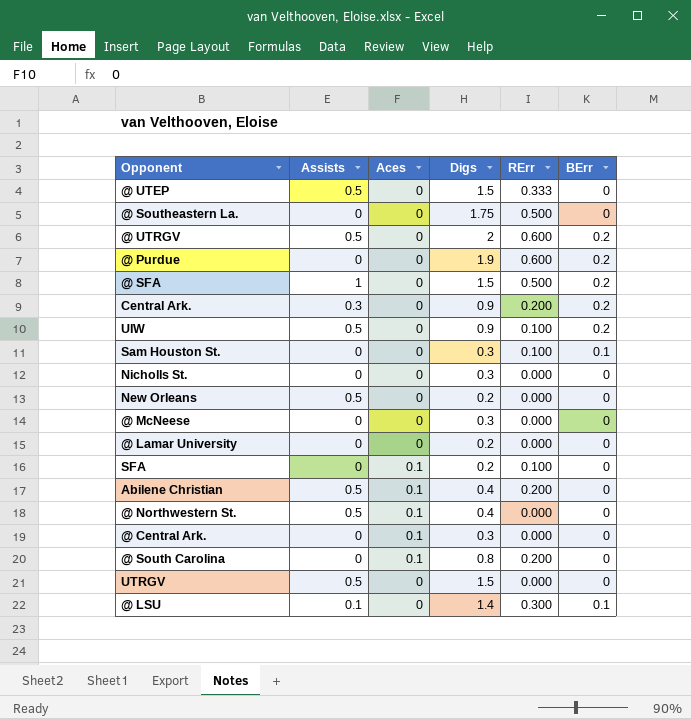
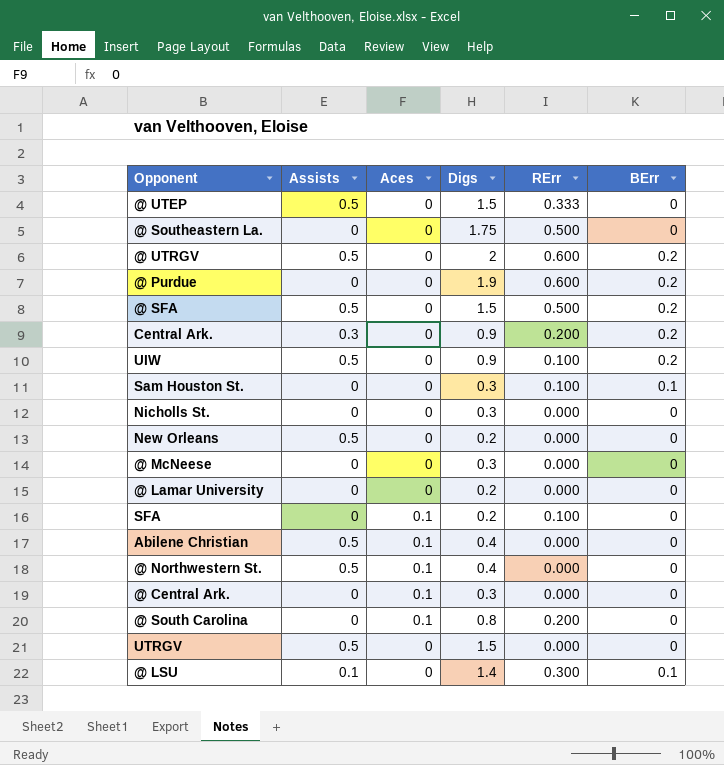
@ SFA | Assists: 1 -> 0.5
Abilene Christian | RErr: 0.200 -> 0.000

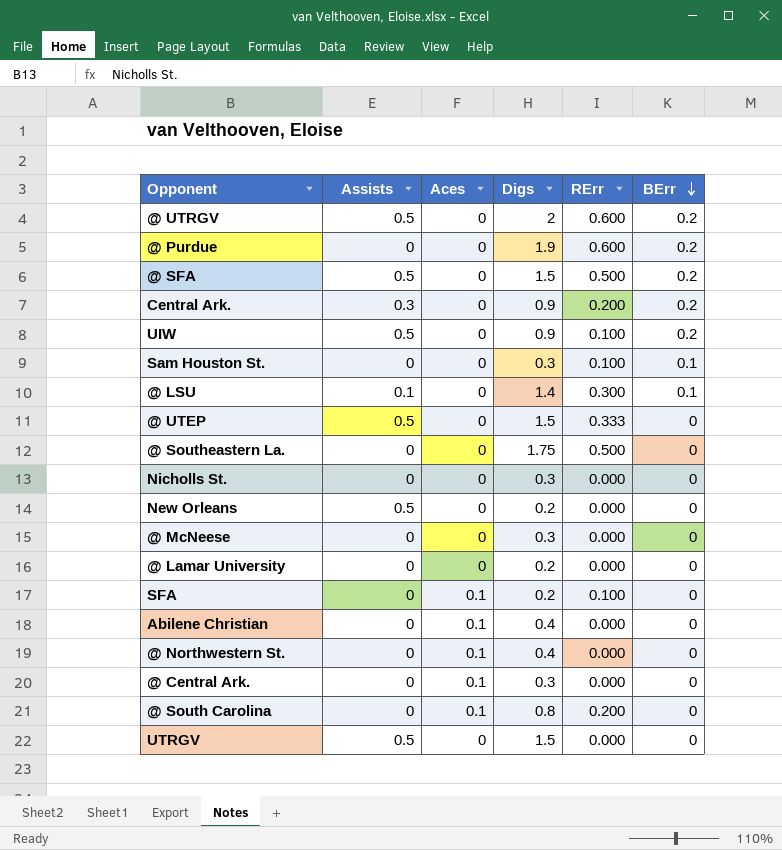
row order: none -> BErr descending
Abilene Christian | Assists: 0.5 -> 0
@ Northwestern St. | Assists: 0.5 -> 0

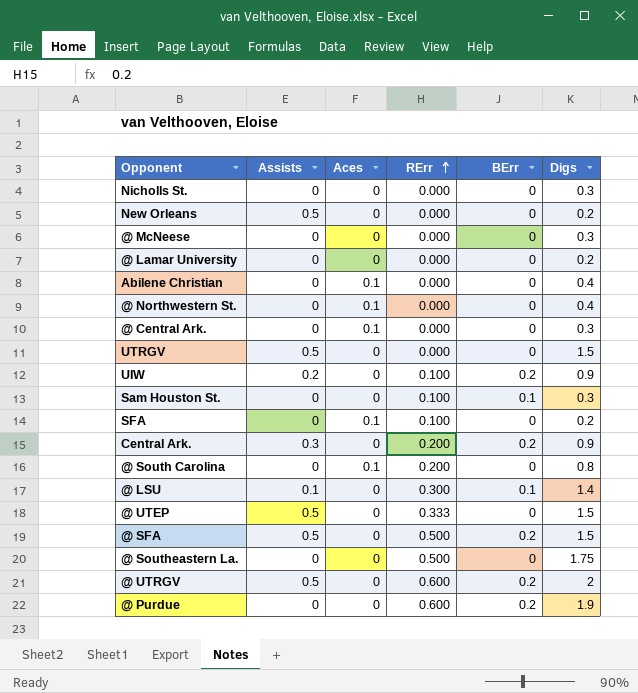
row order: BErr descending -> RErr ascending
column Digs | position: 4 -> 6
UIW | Assists: 0.5 -> 0.2

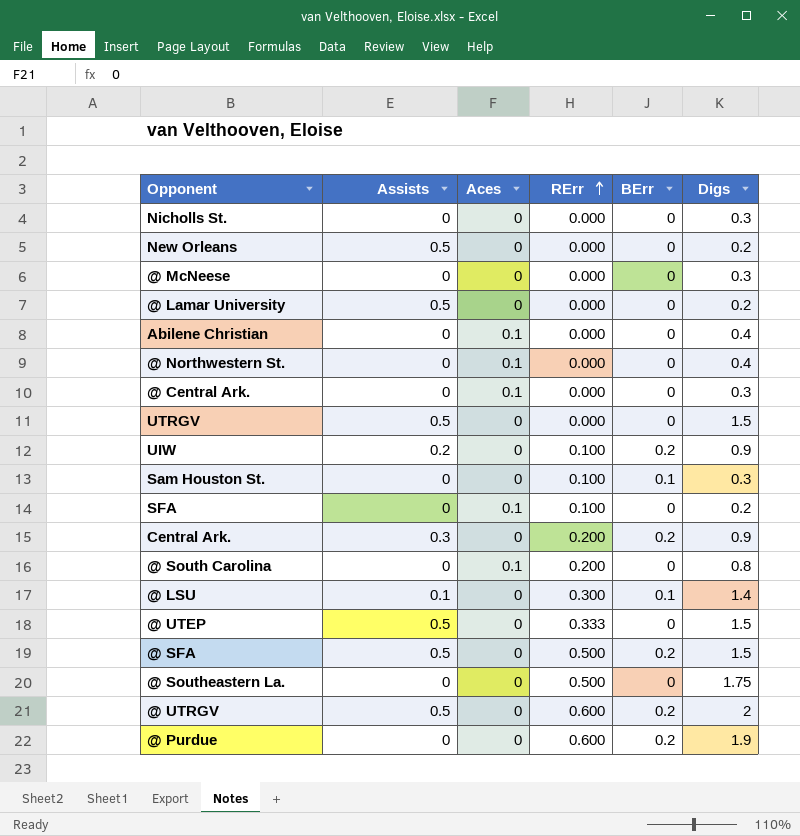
@ Lamar University | Assists: 0 -> 0.5

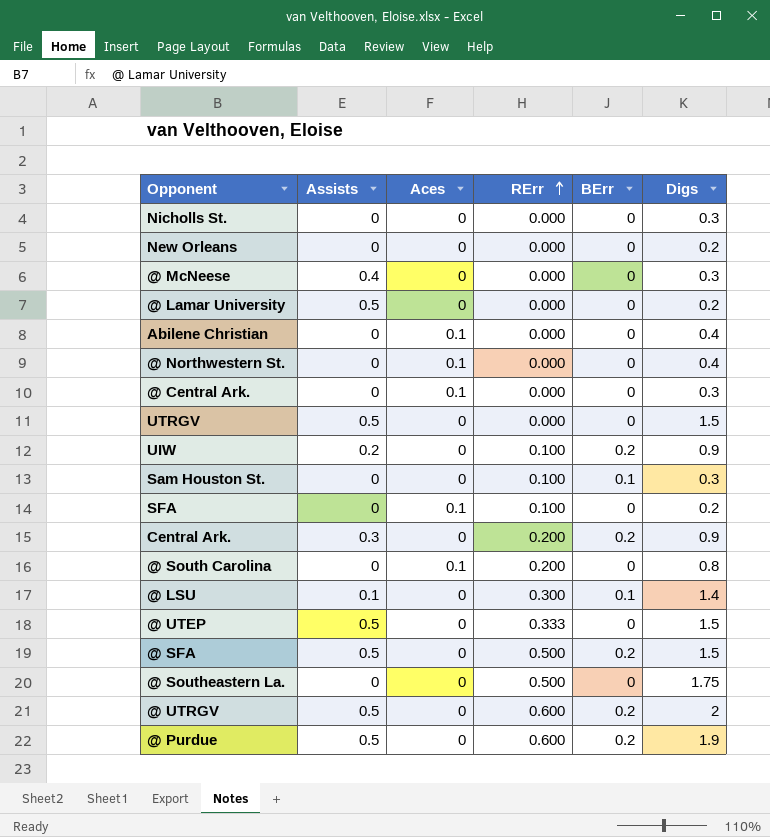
New Orleans | Assists: 0.5 -> 0
@ McNeese | Assists: 0 -> 0.4
@ Purdue | Assists: 0 -> 0.5

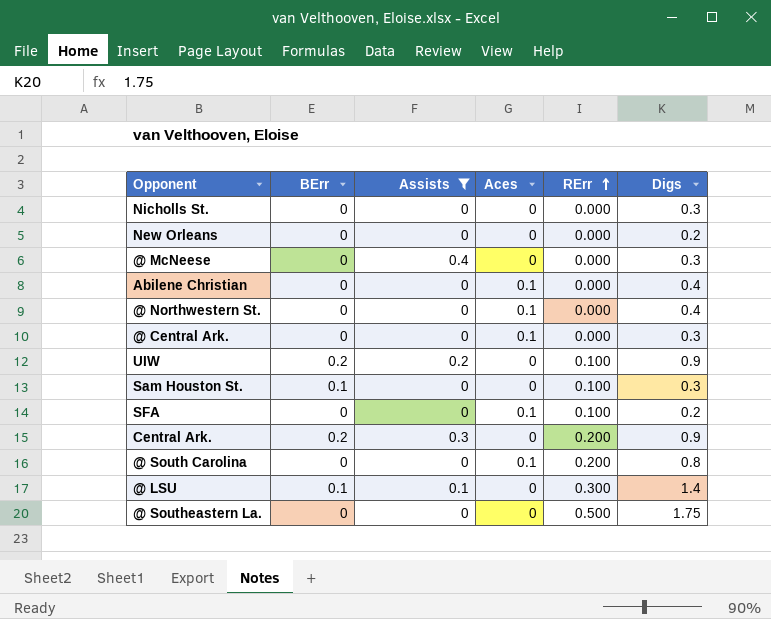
filter: none -> Assists != 0.5
column BErr | position: 5 -> 2

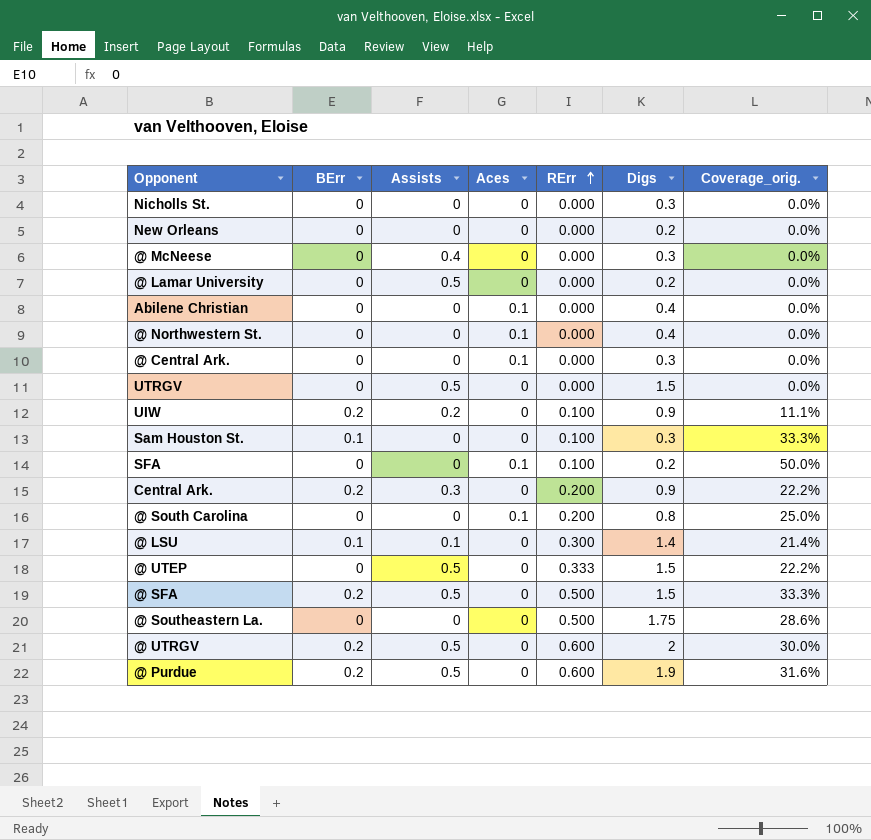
filter: Assists != 0.5 -> none
column Coverage_orig. | formula: none -> [RErr] / [Digs]

